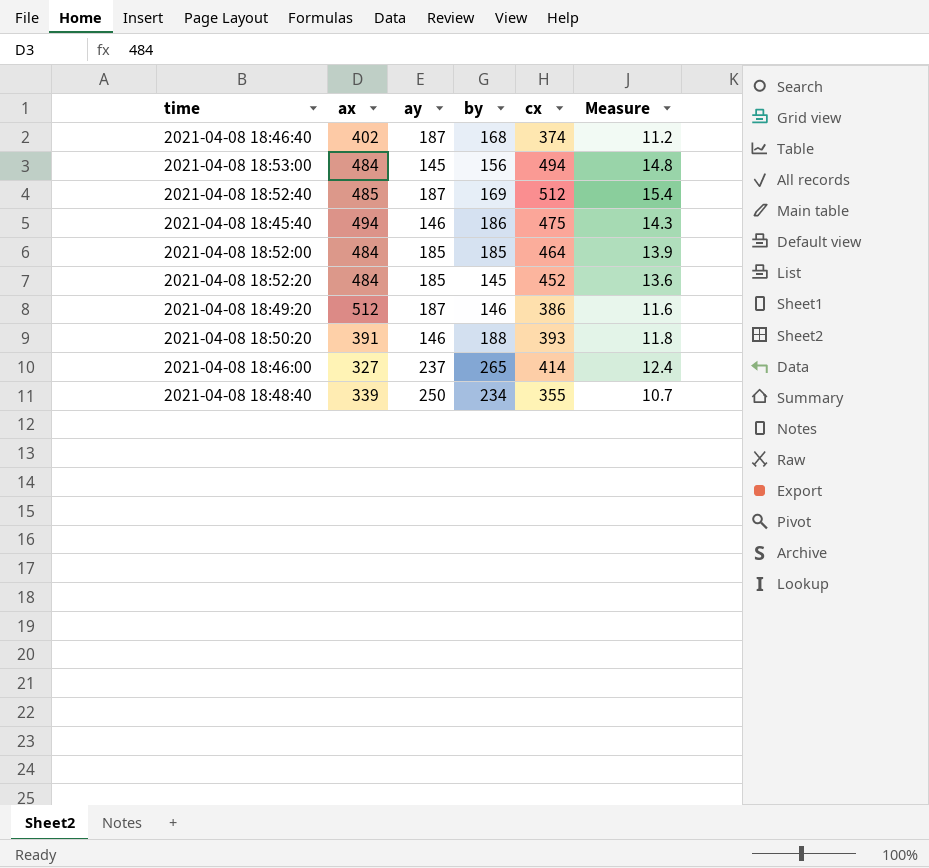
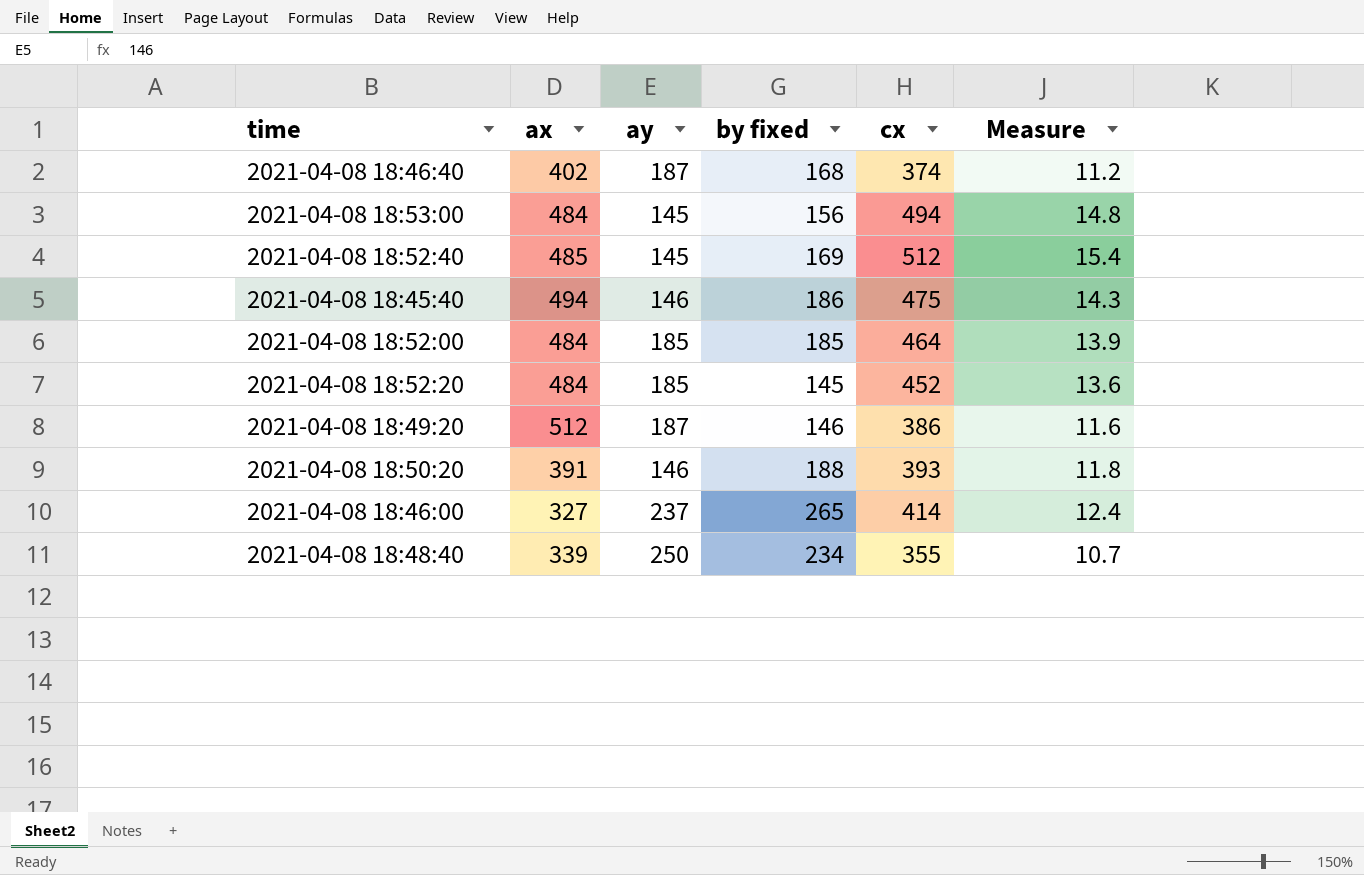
column name: by -> by fixed
2021-04-08 18:52:40 | ay: 187 -> 145

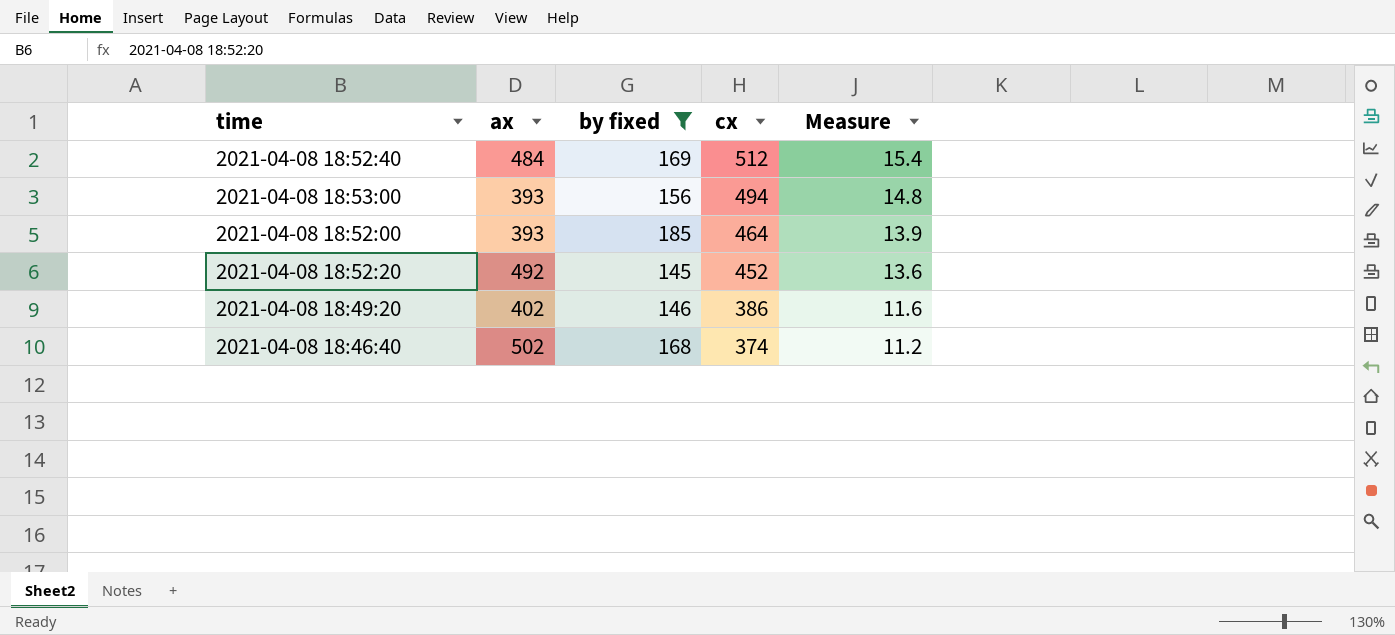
filter: none -> by fixed <= 185
row order: none -> cx descending
column ay | position: 3 -> none
2021-04-08 18:52:40 | ax: 485 -> 484
2021-04-08 18:53:00 | ax: 484 -> 393
2021-04-08 18:52:00 | ax: 484 -> 393
2021-04-08 18:52:20 | ax: 484 -> 492
2021-04-08 18:49:20 | ax: 512 -> 402
2021-04-08 18:46:40 | ax: 402 -> 502

